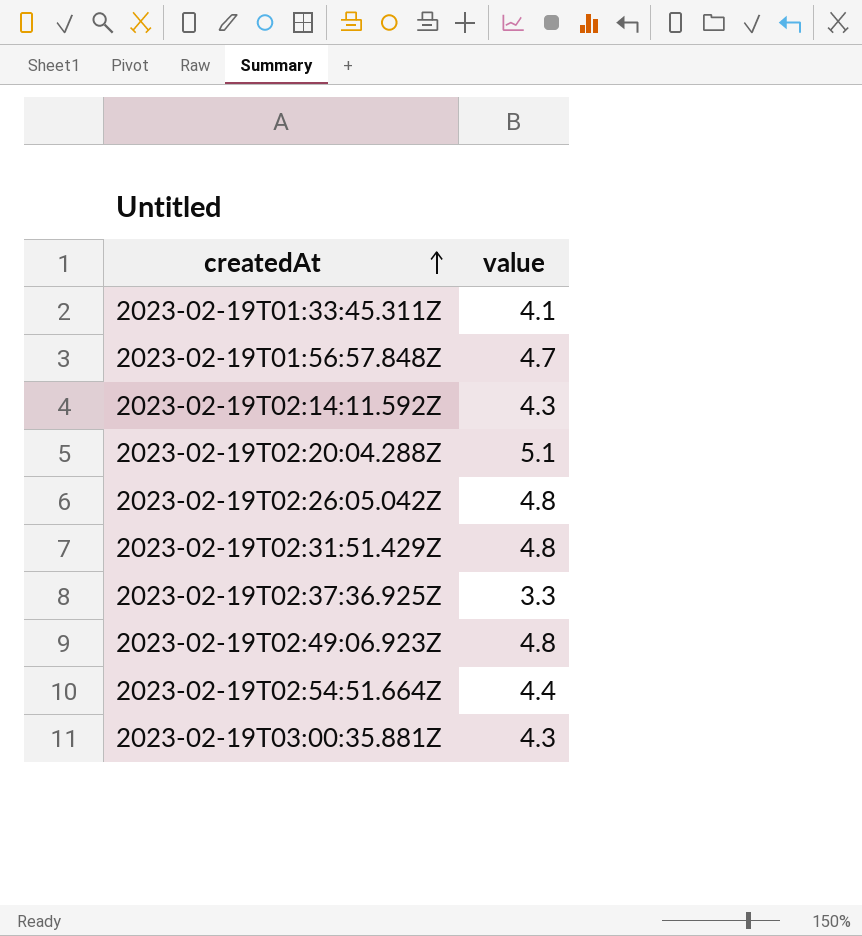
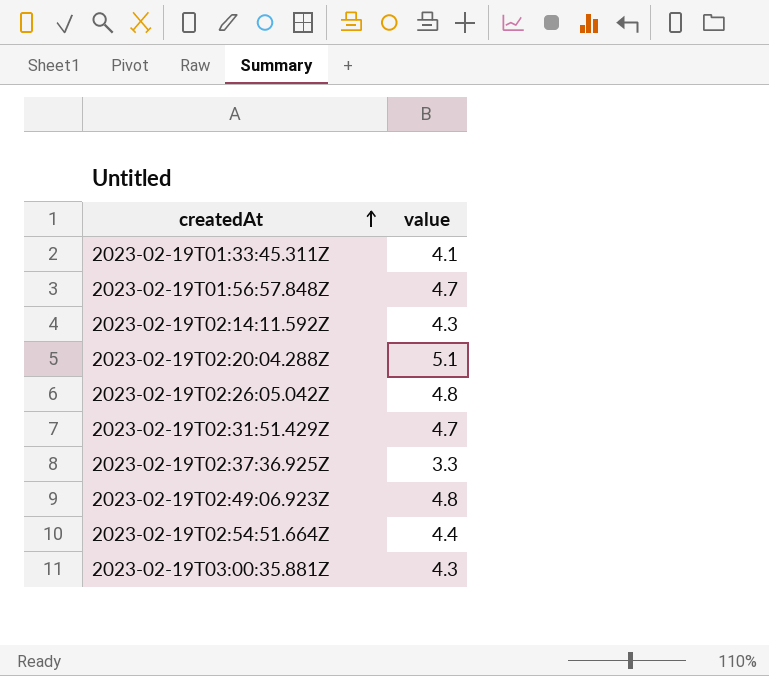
2023-02-19T02:31:51.429Z | value: 4.8 -> 4.7

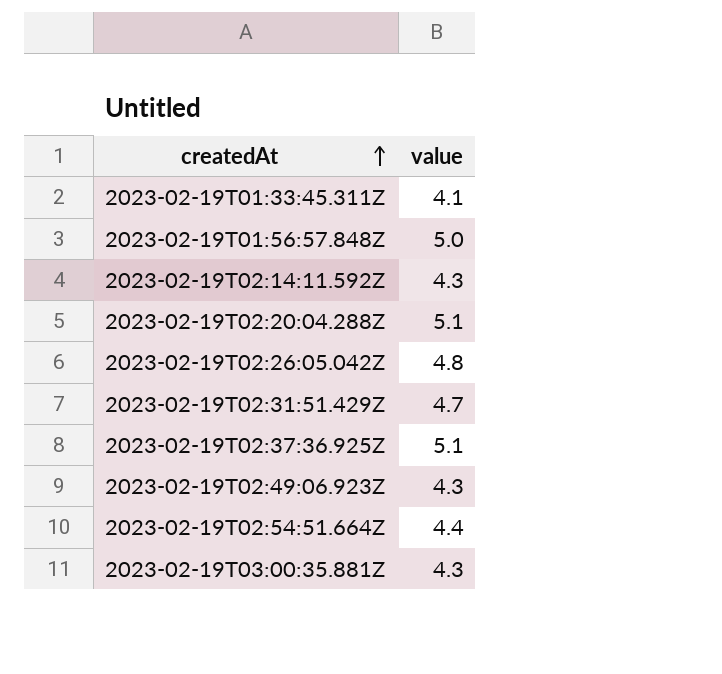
2023-02-19T01:56:57.848Z | value: 4.7 -> 5.0
2023-02-19T02:37:36.925Z | value: 3.3 -> 5.1
2023-02-19T02:49:06.923Z | value: 4.8 -> 4.3

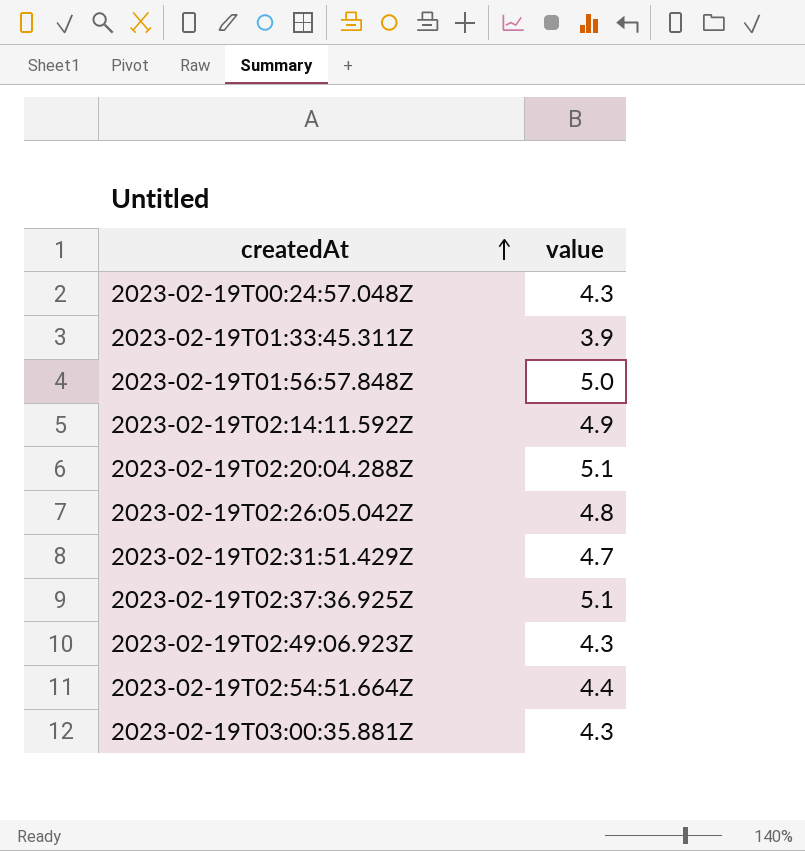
row 2023-02-19T00:24:57.048Z: none -> 4.3
2023-02-19T01:33:45.311Z | value: 4.1 -> 3.9
2023-02-19T02:14:11.592Z | value: 4.3 -> 4.9

